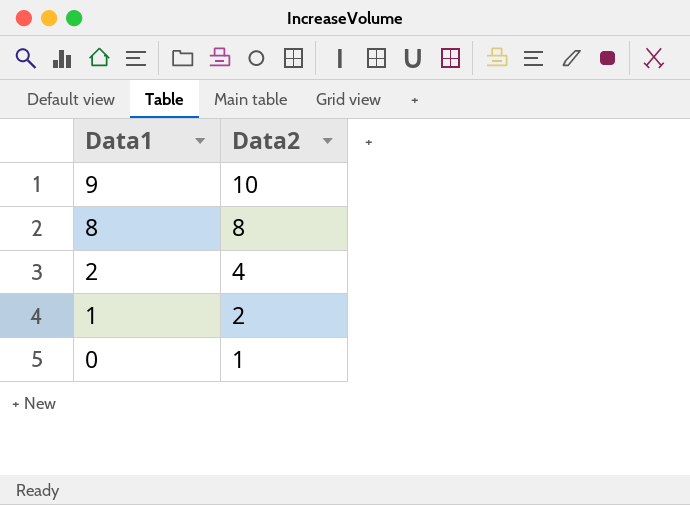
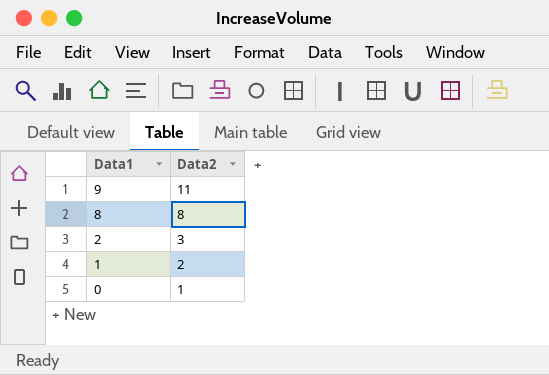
9 | Data2: 10 -> 11
2 | Data2: 4 -> 3

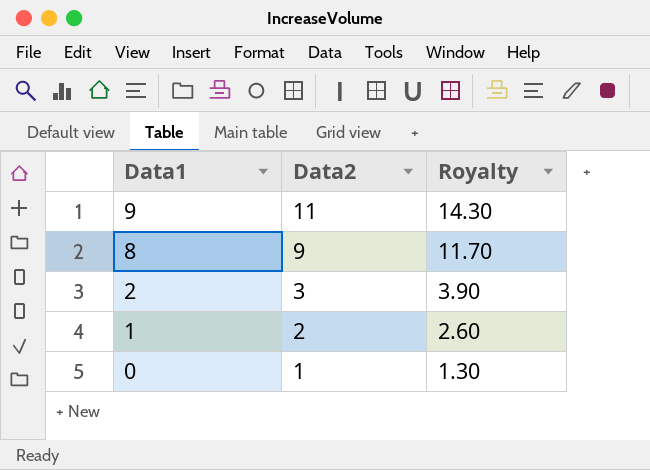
column Royalty | formula: none -> [Data2] * 1.3
8 | Data2: 8 -> 9

